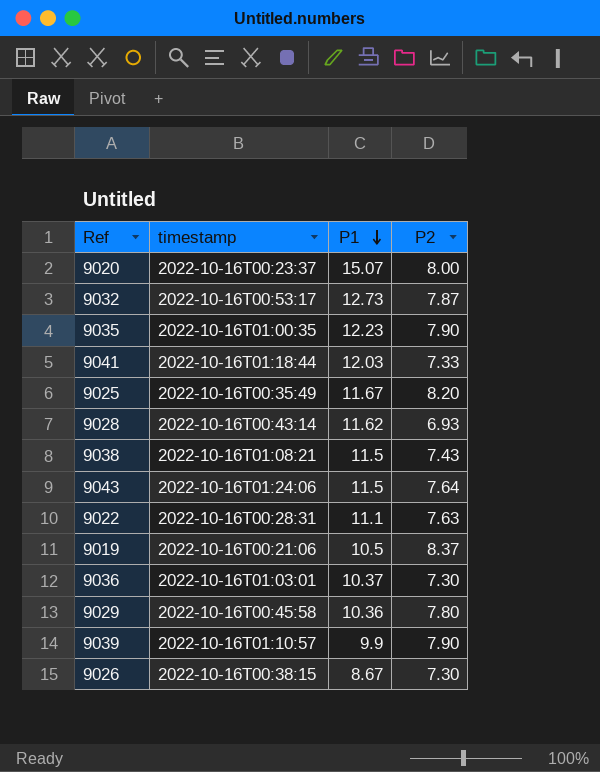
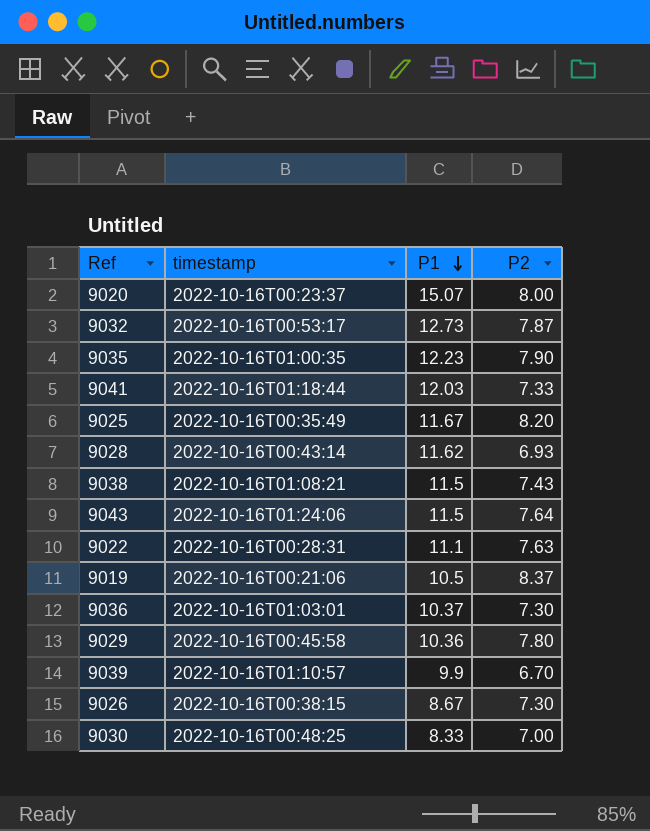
9039 | P2: 7.90 -> 6.70
row 9030: none -> 2022-10-16T00:48:25 | 8.33 | 7.00

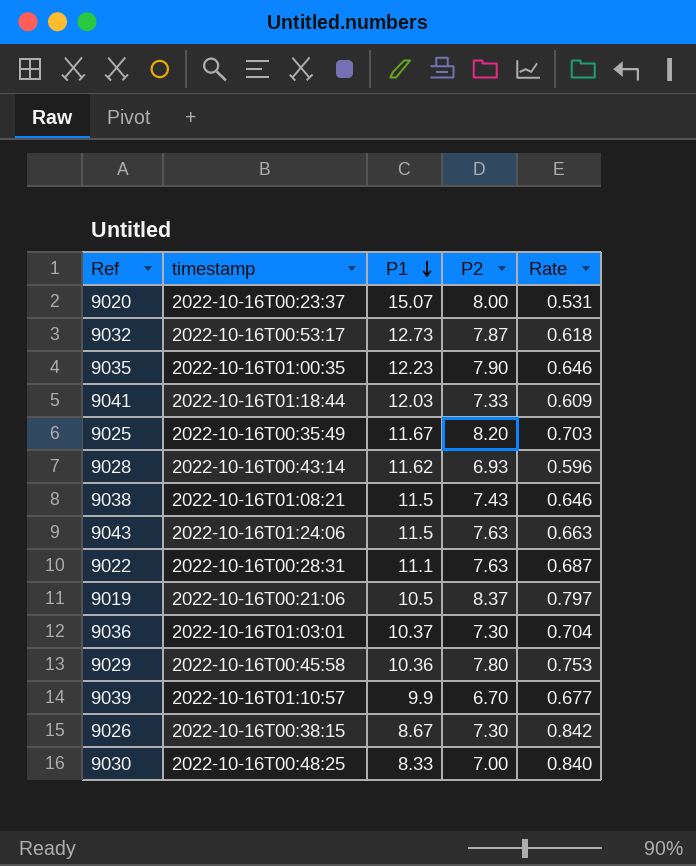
column Rate | formula: none -> [P2] / [P1]
9043 | P2: 7.64 -> 7.63

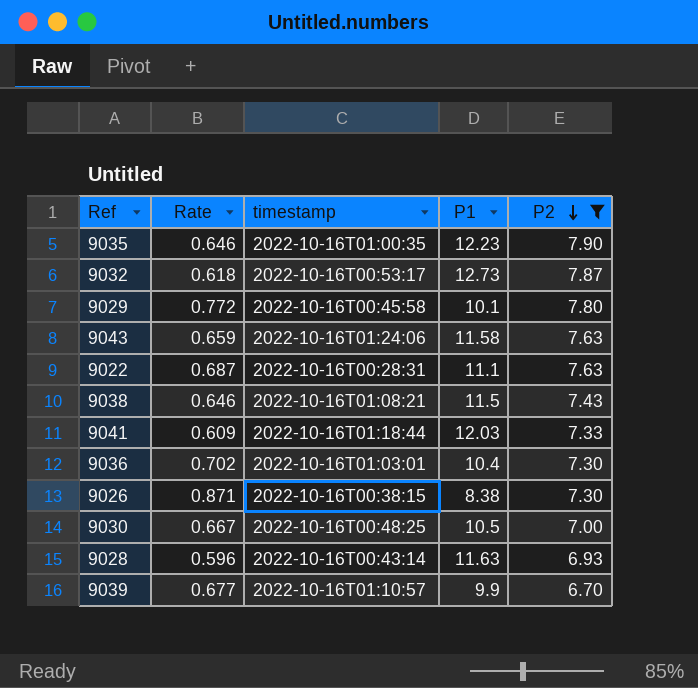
filter: none -> P2 <= 7.90
row order: P1 descending -> P2 descending
column Rate | position: 5 -> 2
9029 | Rate: 0.753 -> 0.772
9029 | P1: 10.36 -> 10.1
9043 | Rate: 0.663 -> 0.659
9043 | P1: 11.5 -> 11.58
9036 | Rate: 0.704 -> 0.702
9036 | P1: 10.37 -> 10.4
9026 | Rate: 0.842 -> 0.871
9026 | P1: 8.67 -> 8.38
9030 | Rate: 0.840 -> 0.667
9030 | P1: 8.33 -> 10.5
9028 | P1: 11.62 -> 11.63

